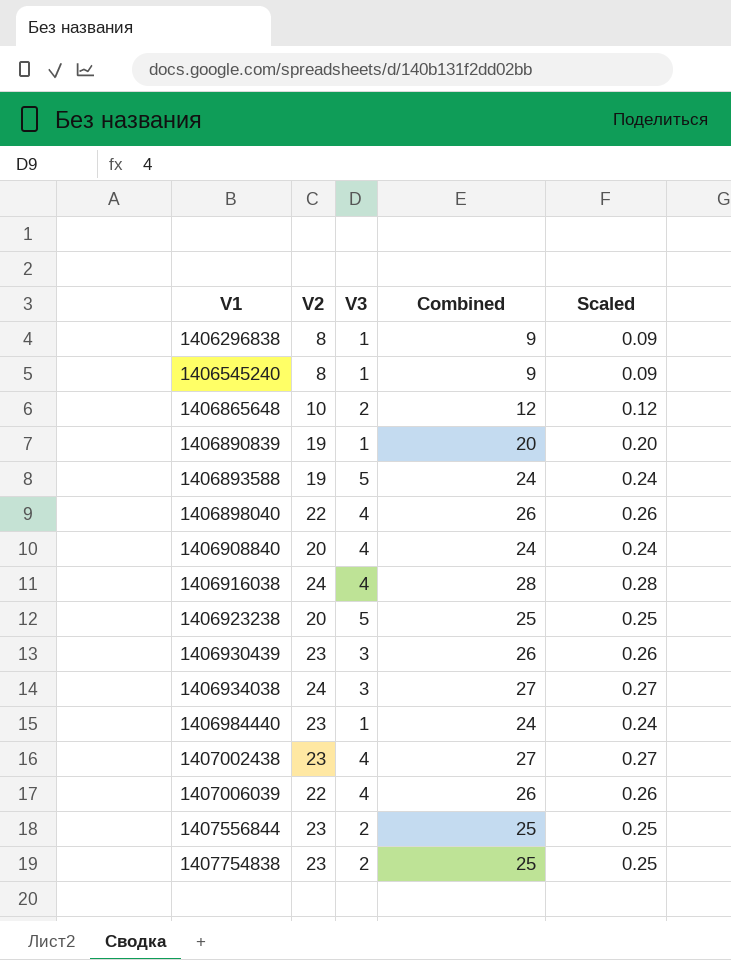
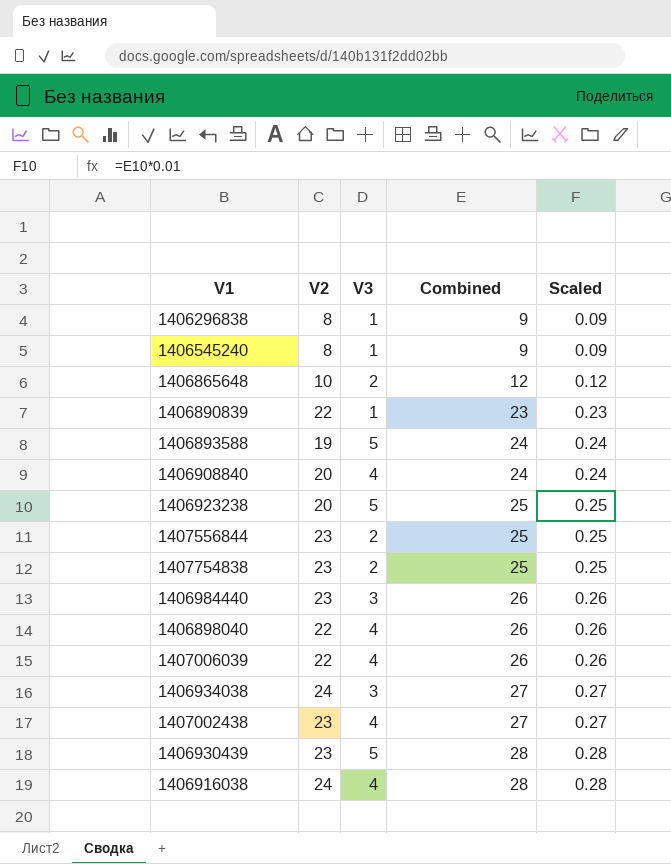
row order: V1 ascending -> Combined ascending
1406890839 | V2: 19 -> 22
1406890839 | Combined: 20 -> 23
1406890839 | Scaled: 0.20 -> 0.23
1406984440 | V3: 1 -> 3
1406984440 | Combined: 24 -> 26
1406984440 | Scaled: 0.24 -> 0.26
1406930439 | V3: 3 -> 5
1406930439 | Combined: 26 -> 28
1406930439 | Scaled: 0.26 -> 0.28

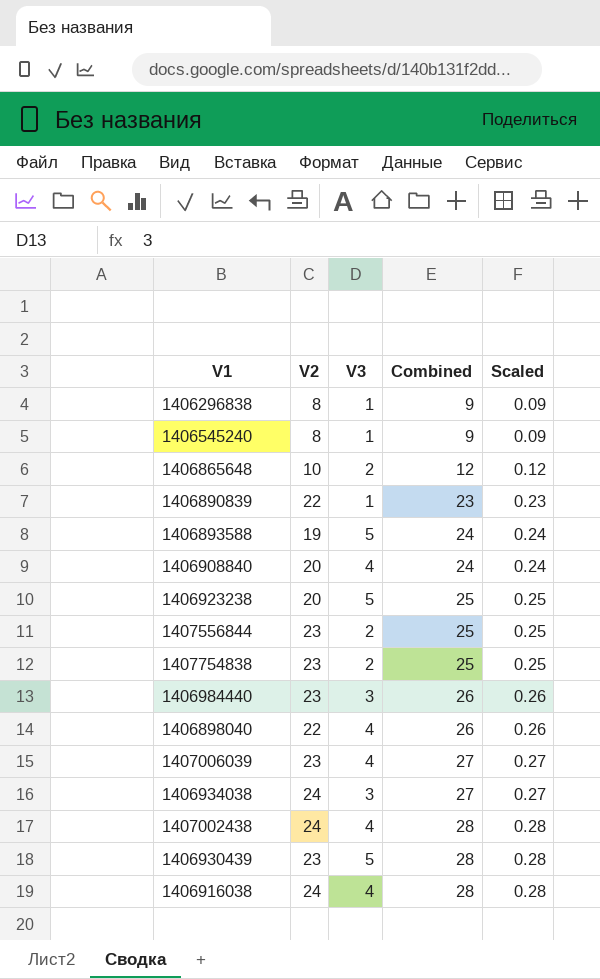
1407006039 | V2: 22 -> 23
1407006039 | Combined: 26 -> 27
1407006039 | Scaled: 0.26 -> 0.27
1407002438 | V2: 23 -> 24
1407002438 | Combined: 27 -> 28
1407002438 | Scaled: 0.27 -> 0.28

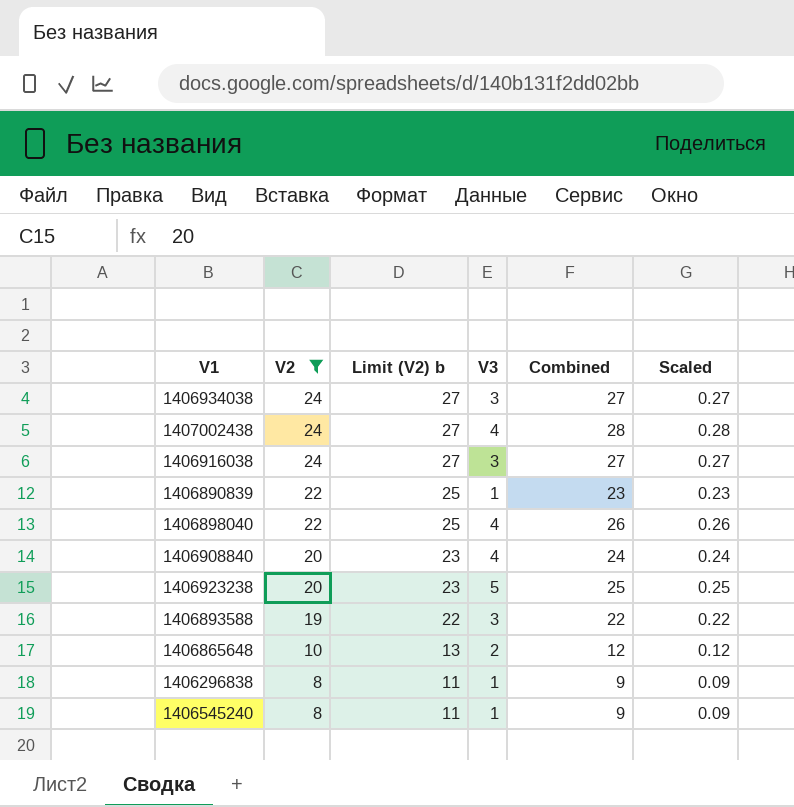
filter: none -> V2 != 23
row order: Combined ascending -> V2 descending
column Limit (V2) b | formula: none -> [V2] + 3
1406916038 | V3: 4 -> 3
1406916038 | Combined: 28 -> 27
1406916038 | Scaled: 0.28 -> 0.27
1406893588 | V3: 5 -> 3
1406893588 | Combined: 24 -> 22
1406893588 | Scaled: 0.24 -> 0.22

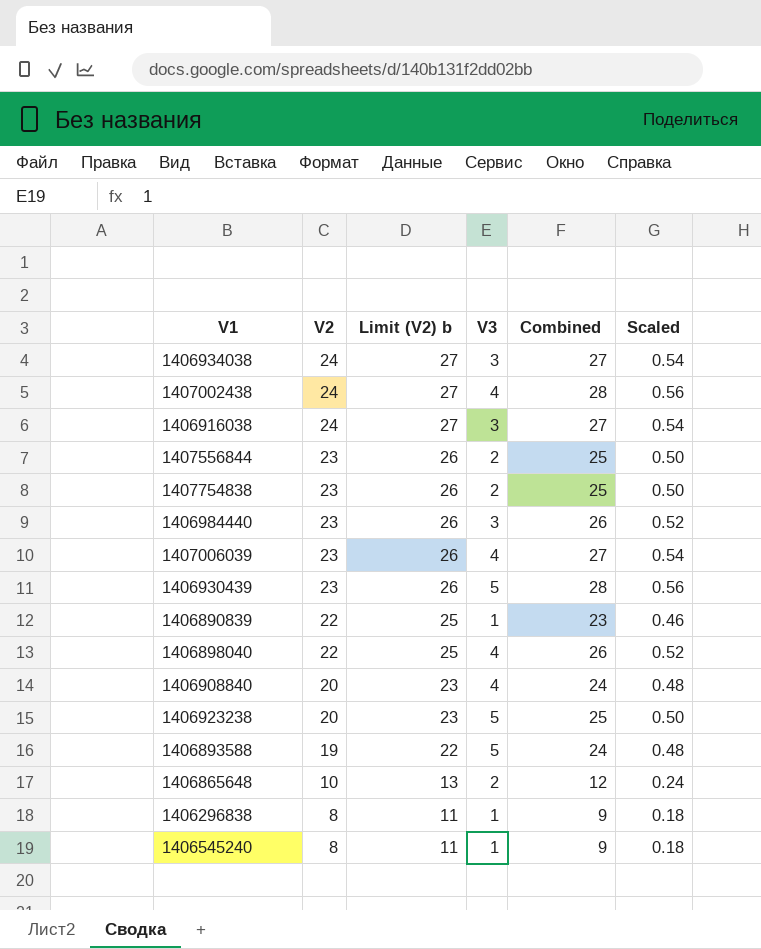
filter: V2 != 23 -> none
column Scaled | formula: [Combined] * 0.01 -> [Combined] * 0.02
1406893588 | V3: 3 -> 5
1406893588 | Combined: 22 -> 24

